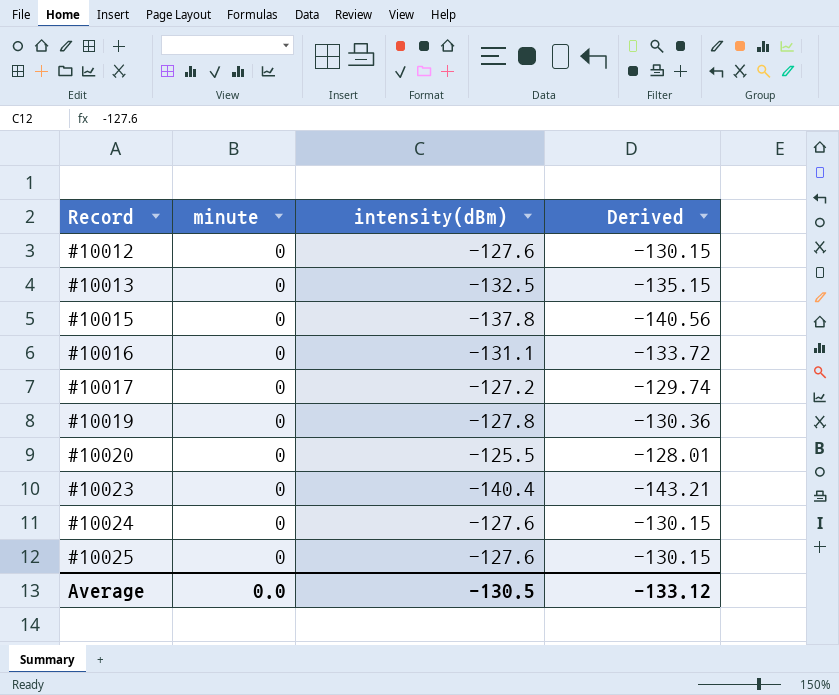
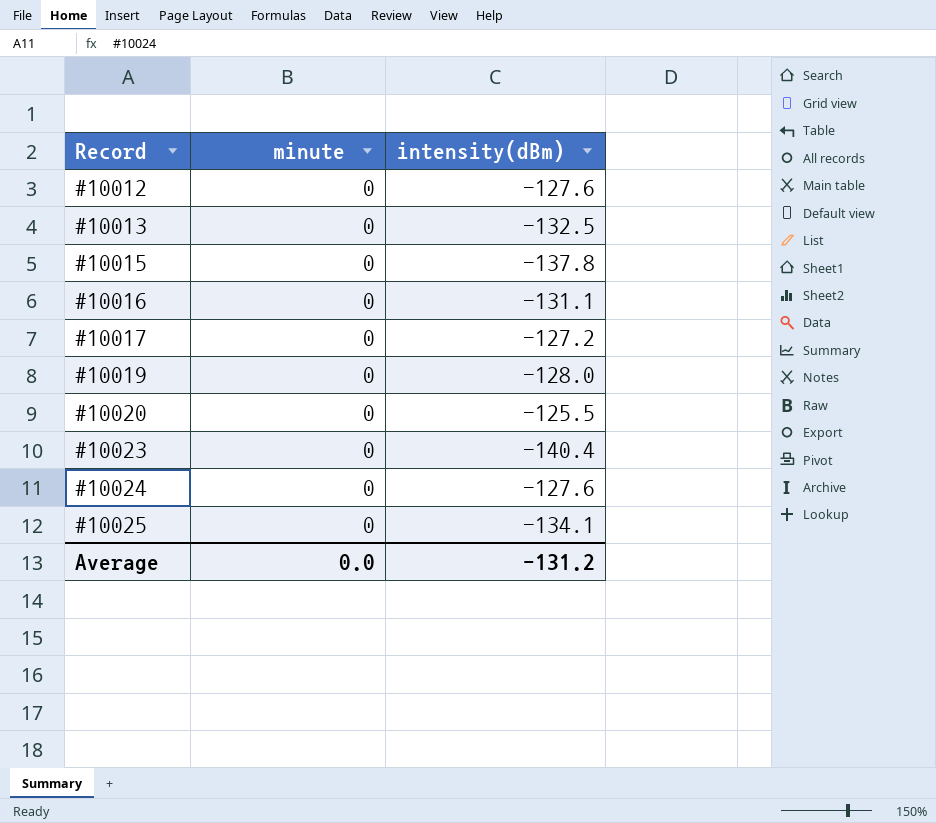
column Derived | formula: [intensity(dBm)] * 1.02 -> none
#10019 | intensity(dBm): -127.8 -> -128.0
#10025 | intensity(dBm): -127.6 -> -134.1
Average | intensity(dBm): -130.5 -> -131.2

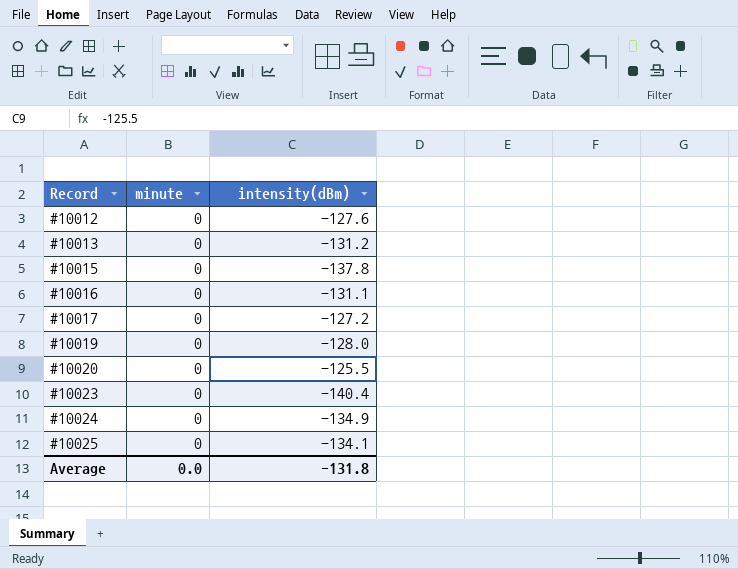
#10013 | intensity(dBm): -132.5 -> -131.2
#10024 | intensity(dBm): -127.6 -> -134.9
Average | intensity(dBm): -131.2 -> -131.8

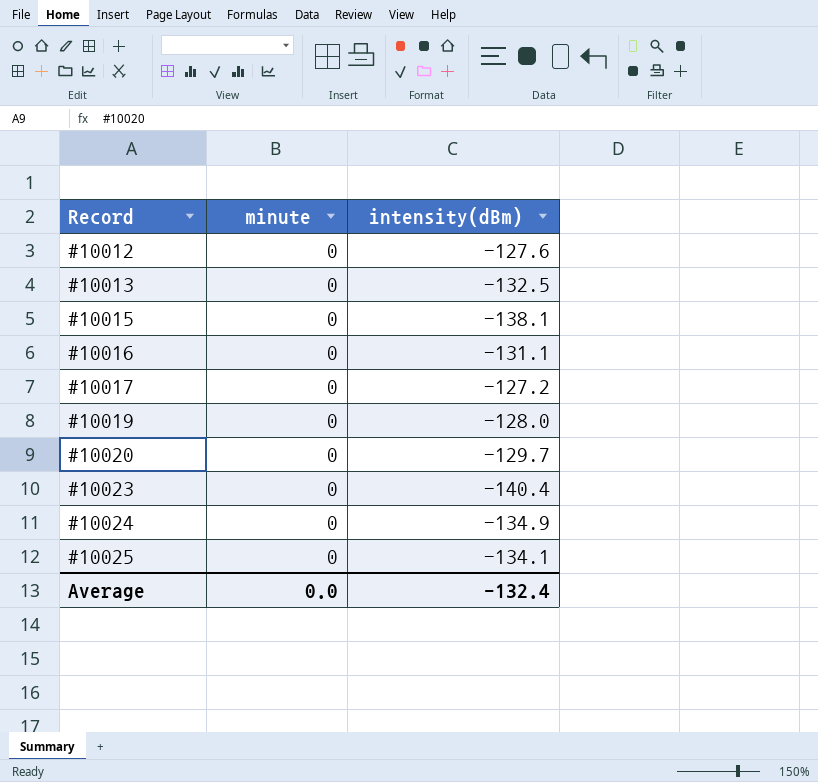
#10013 | intensity(dBm): -131.2 -> -132.5
#10015 | intensity(dBm): -137.8 -> -138.1
#10020 | intensity(dBm): -125.5 -> -129.7
Average | intensity(dBm): -131.8 -> -132.4

